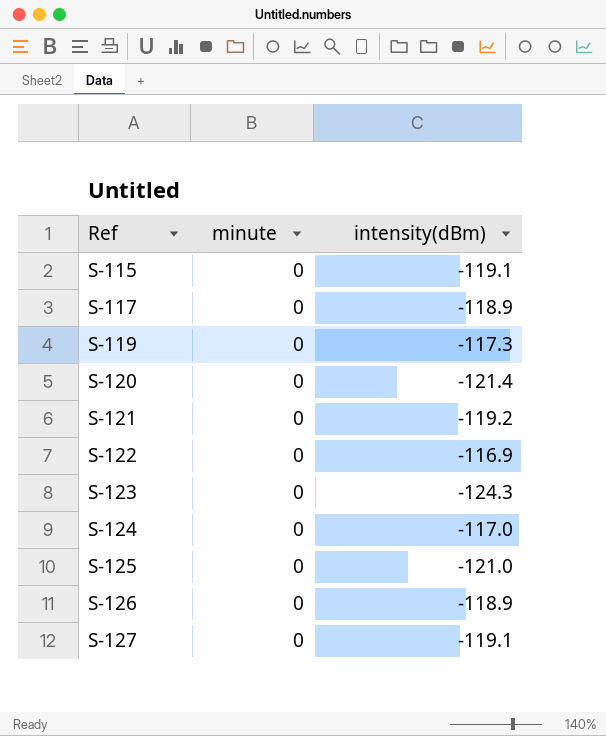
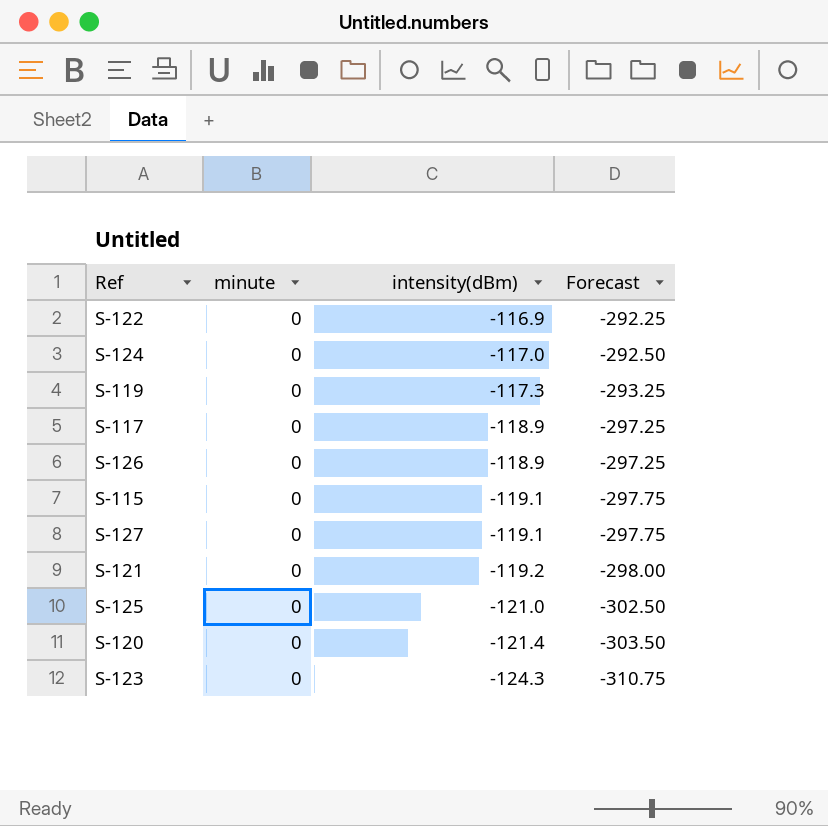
row order: Ref ascending -> intensity(dBm) descending
column Forecast | formula: none -> [intensity(dBm)] * 2.5

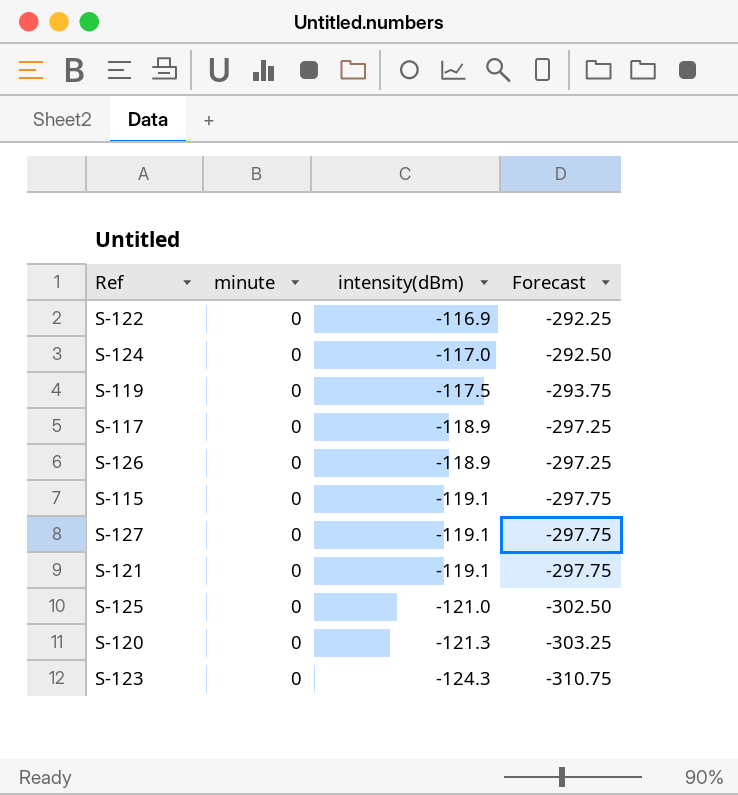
S-119 | intensity(dBm): -117.3 -> -117.5
S-119 | Forecast: -293.25 -> -293.75
S-121 | intensity(dBm): -119.2 -> -119.1
S-121 | Forecast: -298.00 -> -297.75
S-120 | intensity(dBm): -121.4 -> -121.3
S-120 | Forecast: -303.50 -> -303.25

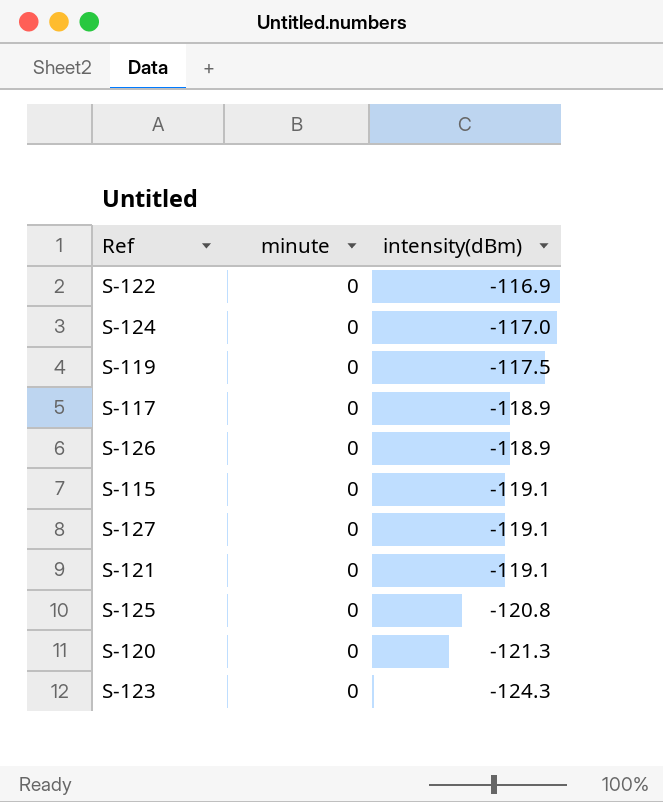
column Forecast | formula: [intensity(dBm)] * 2.5 -> none
S-125 | intensity(dBm): -121.0 -> -120.8

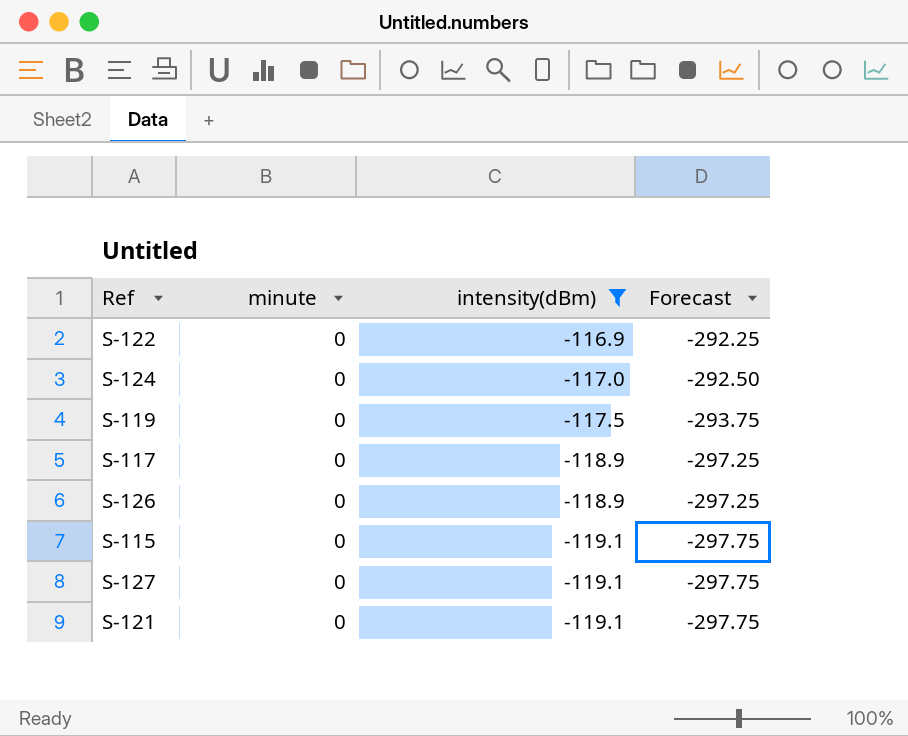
filter: none -> intensity(dBm) >= -119.1
column Forecast | formula: none -> [intensity(dBm)] * 2.5

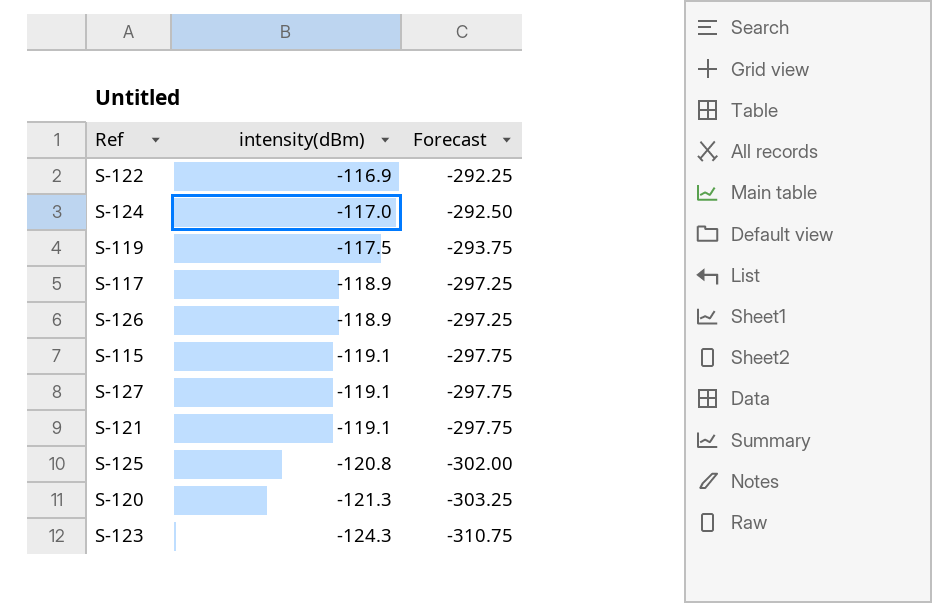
filter: intensity(dBm) >= -119.1 -> none
column minute | position: 2 -> none

